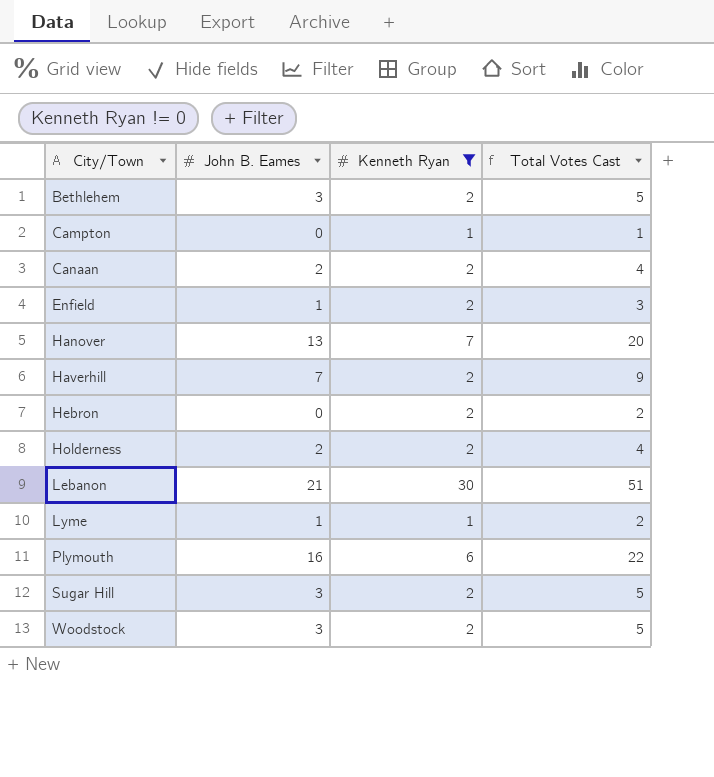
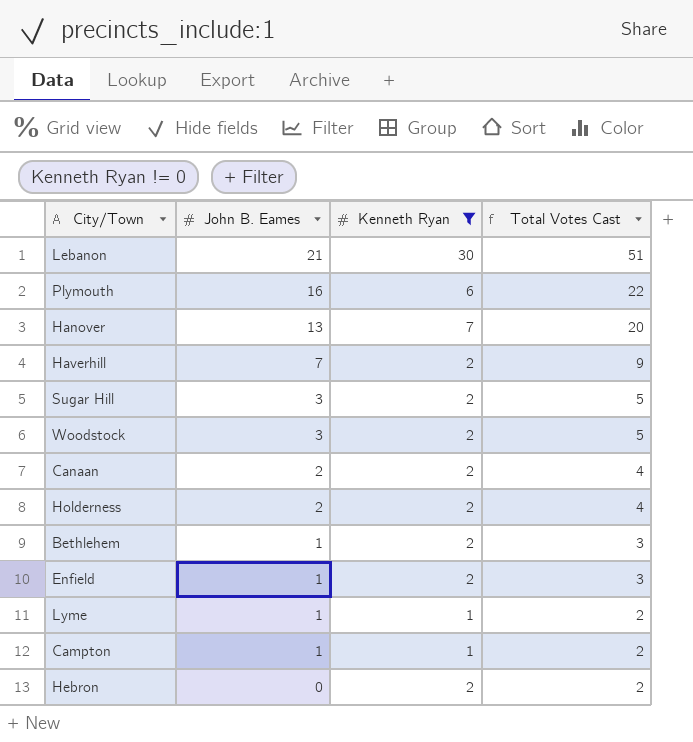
row order: City/Town ascending -> John B. Eames descending
Bethlehem | John B. Eames: 3 -> 1
Bethlehem | Total Votes Cast: 5 -> 3
Campton | John B. Eames: 0 -> 1
Campton | Total Votes Cast: 1 -> 2

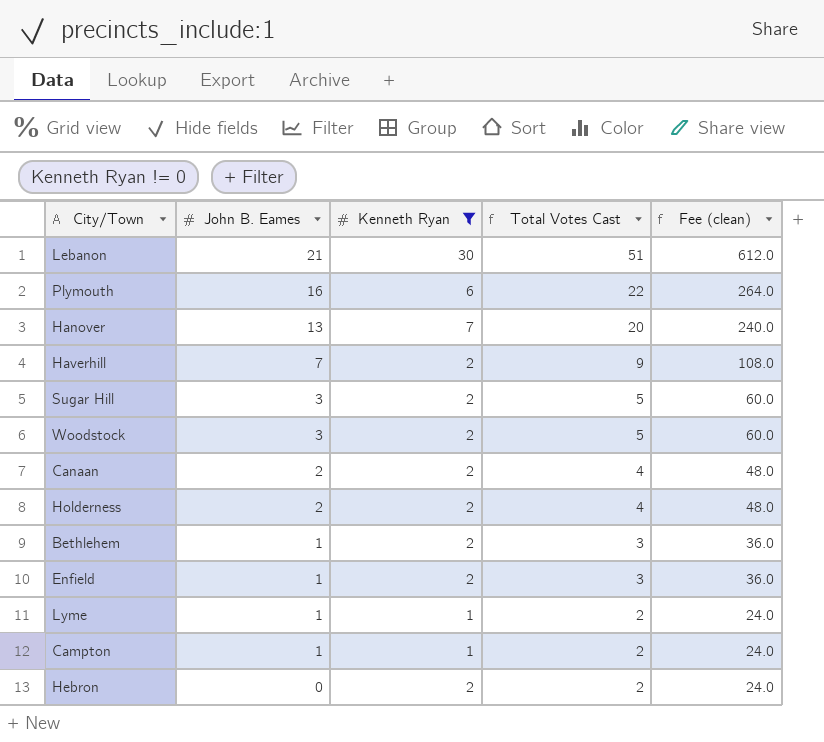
column Fee (clean) | formula: none -> [Total Votes Cast] * 12

